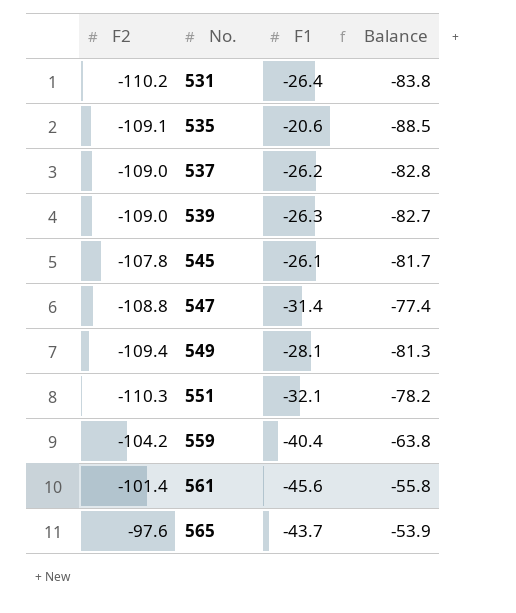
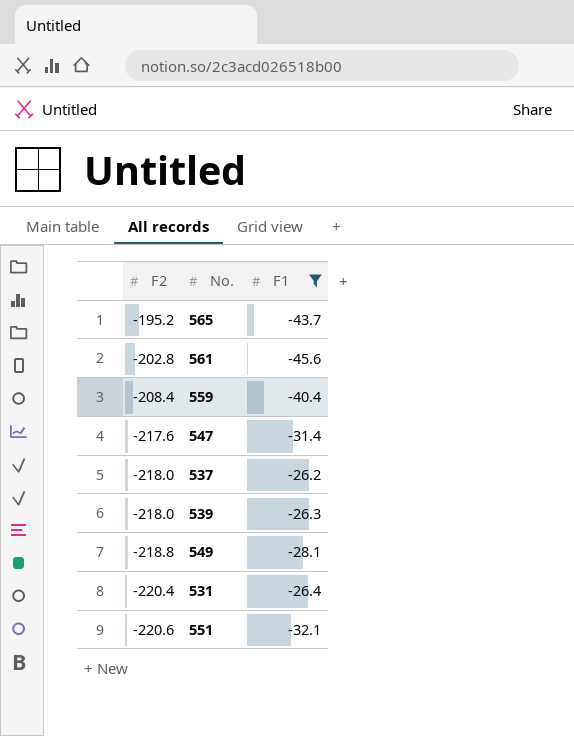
filter: none -> F1 <= -26.2
row order: No. ascending -> F2 descending
column Balance | formula: [F2] - [F1] -> none
565 | F2: -97.6 -> -195.2
561 | F2: -101.4 -> -202.8
559 | F2: -104.2 -> -208.4
547 | F2: -108.8 -> -217.6
537 | F2: -109.0 -> -218.0
539 | F2: -109.0 -> -218.0
549 | F2: -109.4 -> -218.8
531 | F2: -110.2 -> -220.4
551 | F2: -110.3 -> -220.6

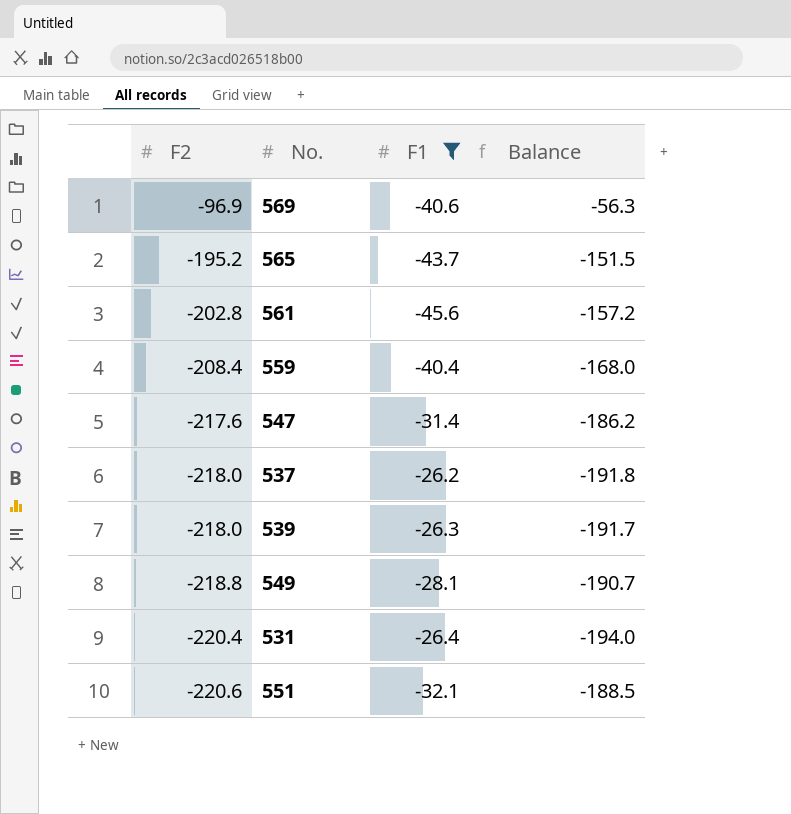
column Balance | formula: none -> [F2] - [F1]
row 569: none -> -96.9 | -40.6 | -56.3

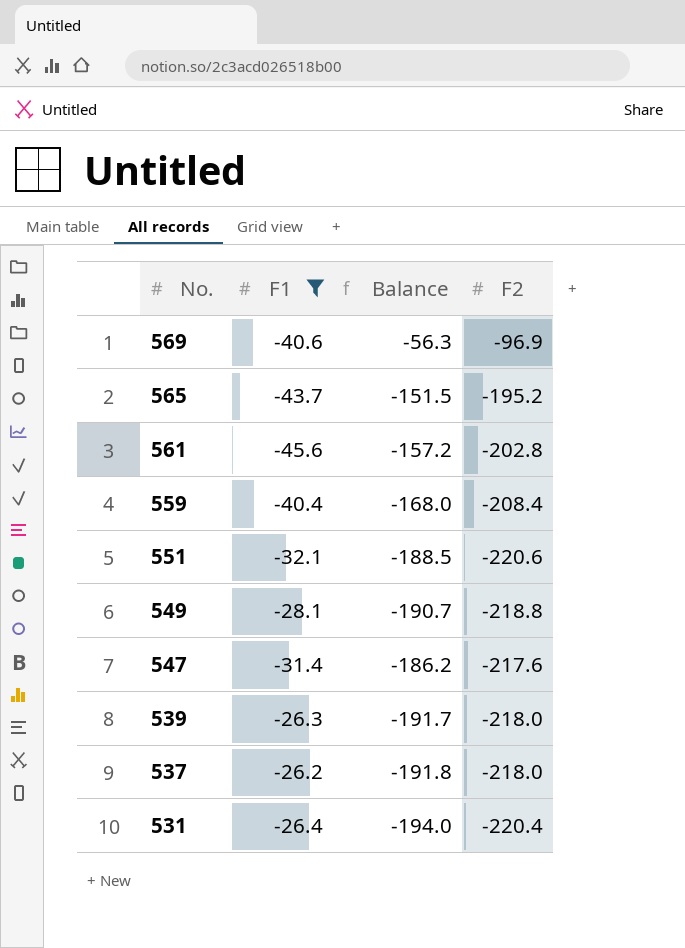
row order: F2 descending -> No. descending
column F2 | position: 1 -> 4

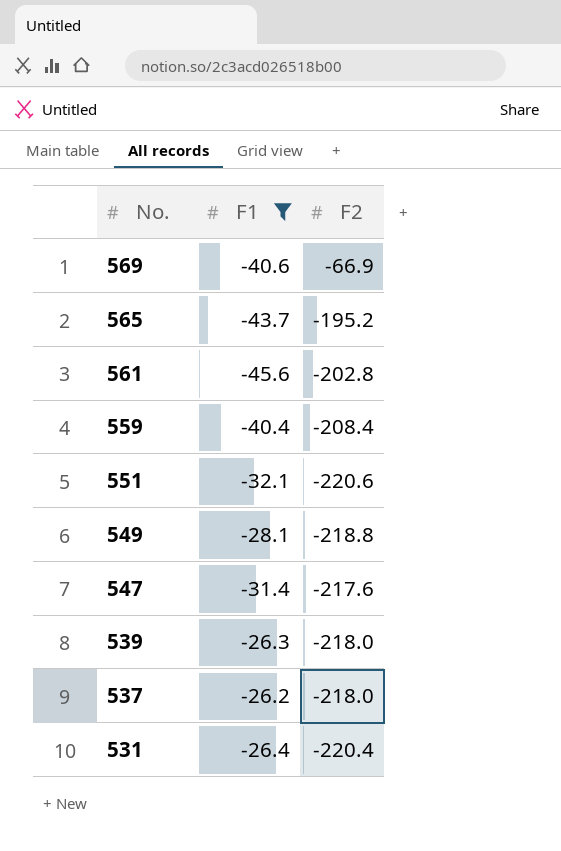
column Balance | formula: [F2] - [F1] -> none
569 | F2: -96.9 -> -66.9

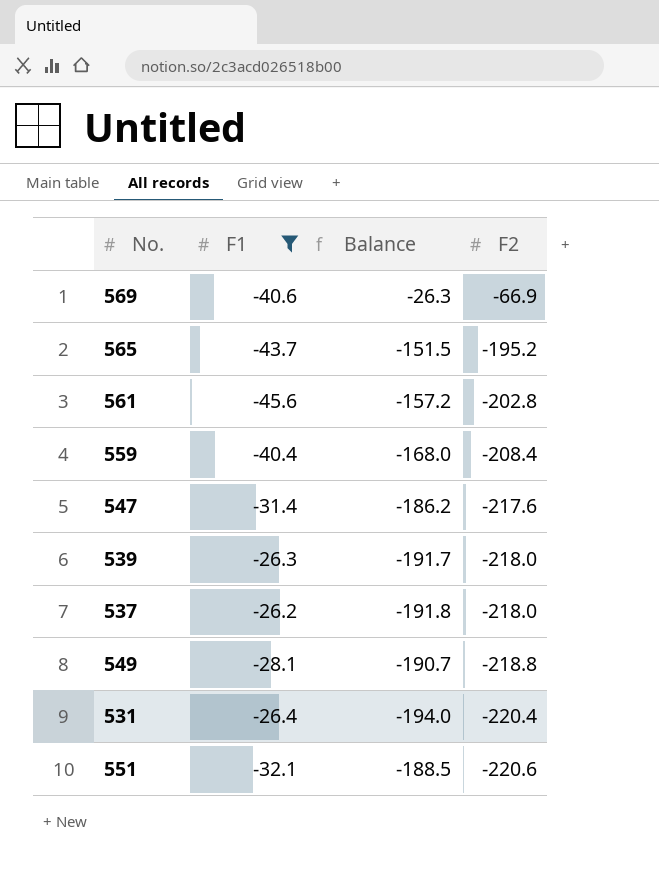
row order: No. descending -> F2 descending
column Balance | formula: none -> [F2] - [F1]

